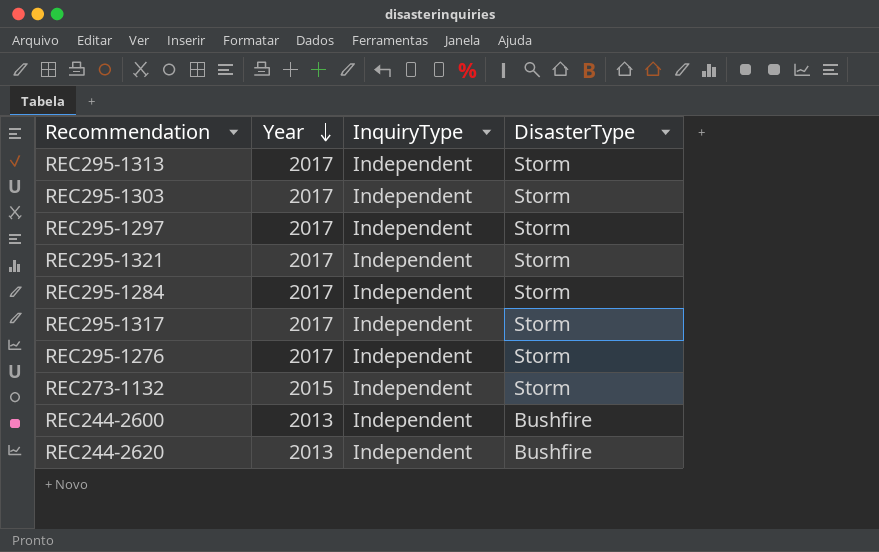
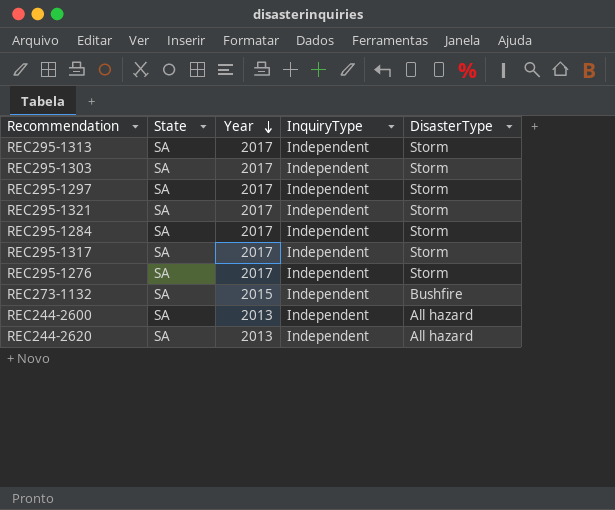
column State | position: none -> 2
REC273-1132 | DisasterType: Storm -> Bushfire
REC244-2600 | DisasterType: Bushfire -> All hazard
REC244-2620 | DisasterType: Bushfire -> All hazard

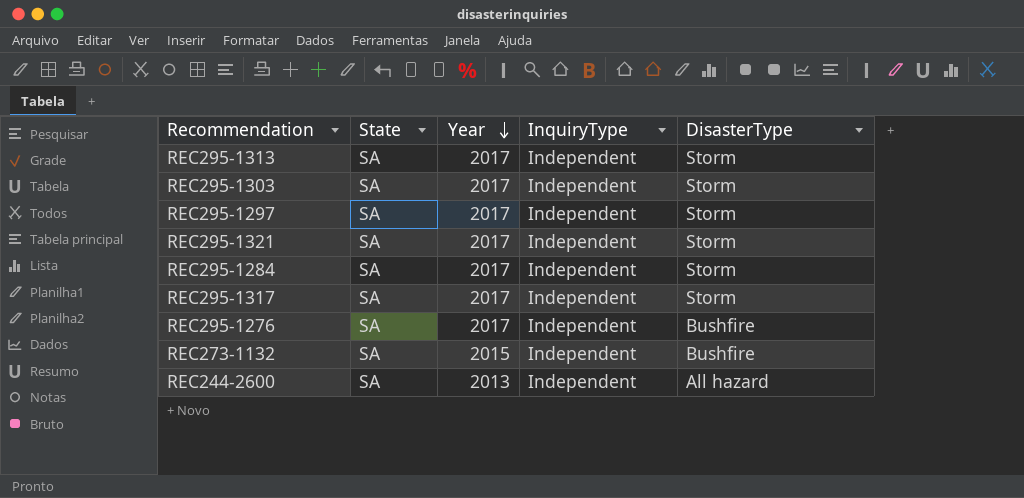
row REC244-2620: SA | 2013 | Independent | All hazard -> none
REC295-1276 | DisasterType: Storm -> Bushfire

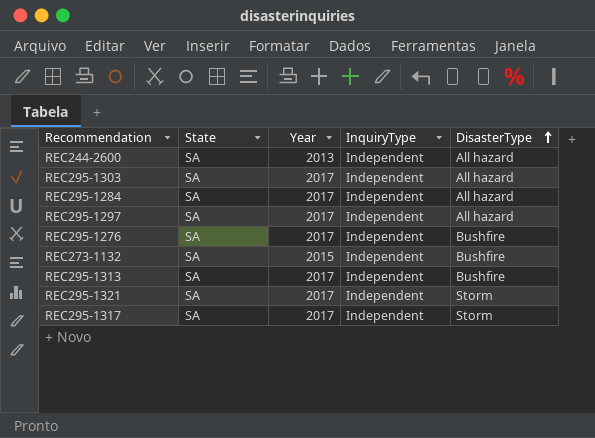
row order: Year descending -> DisasterType ascending
REC295-1303 | DisasterType: Storm -> All hazard
REC295-1284 | DisasterType: Storm -> All hazard
REC295-1297 | DisasterType: Storm -> All hazard
REC295-1313 | DisasterType: Storm -> Bushfire

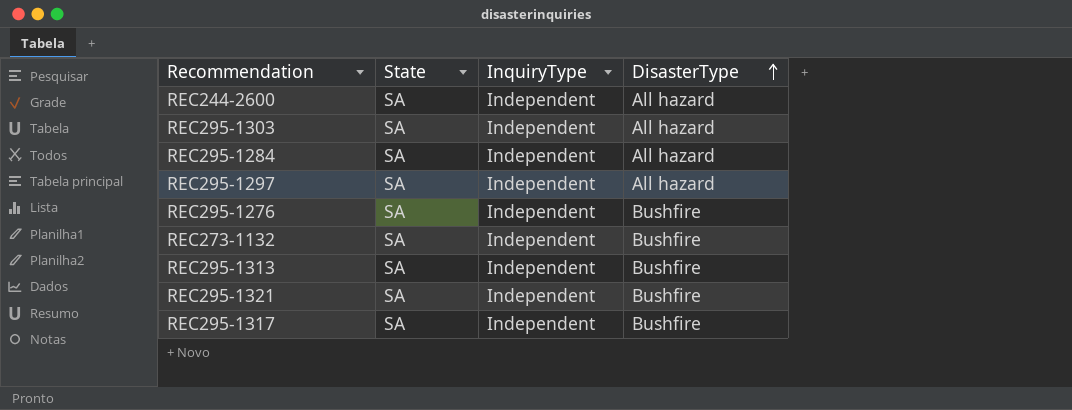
column Year | position: 3 -> none
REC295-1321 | DisasterType: Storm -> Bushfire
REC295-1317 | DisasterType: Storm -> Bushfire

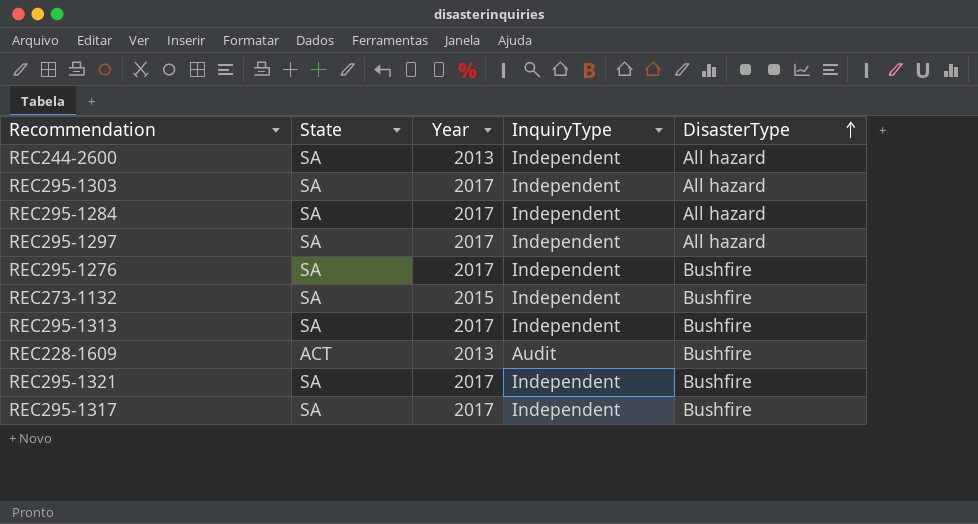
column Year | position: none -> 3
row REC228-1609: none -> ACT | 2013 | Audit | Bushfire

